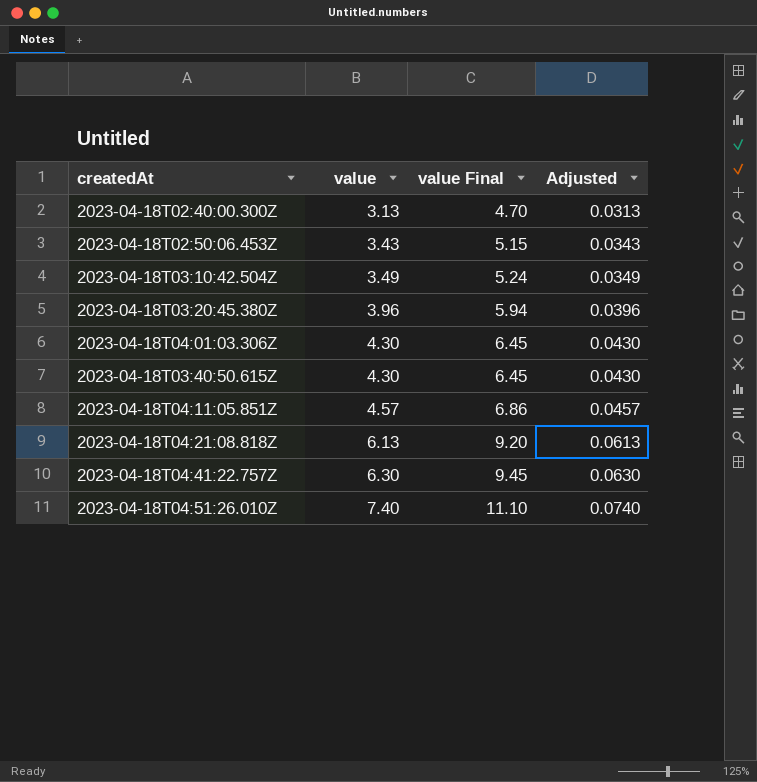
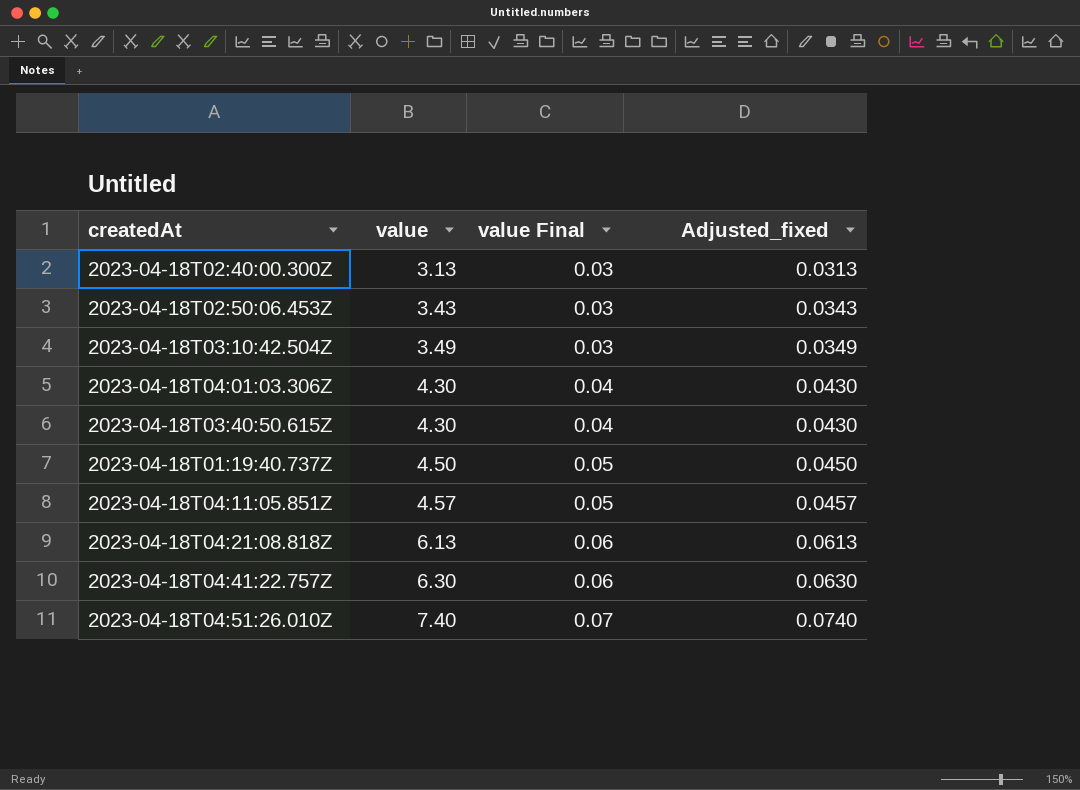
column value Final | formula: [value] * 1.5 -> [value] * 0.01
column name: Adjusted -> Adjusted_fixed
row 2023-04-18T03:20:45.380Z: 3.96 | 5.94 | 0.0396 -> none
row 2023-04-18T01:19:40.737Z: none -> 4.50 | 0.05 | 0.0450

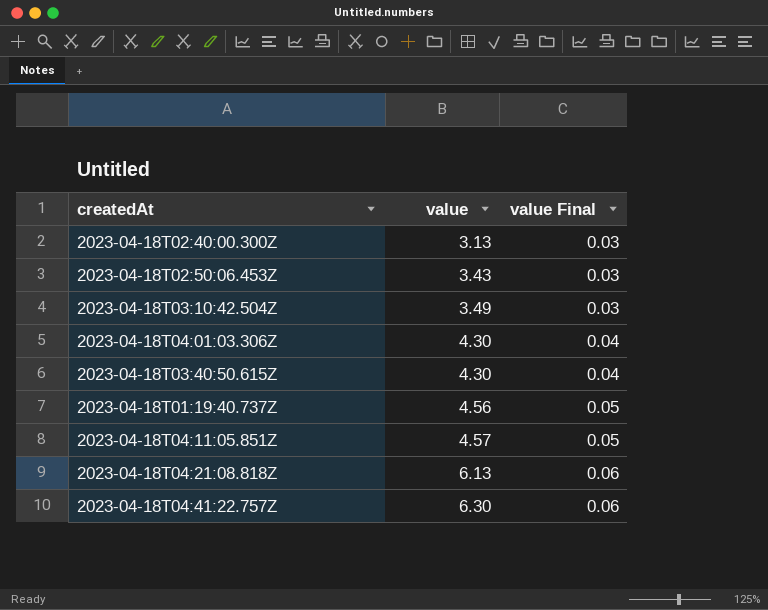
column Adjusted_fixed | formula: [value] * 0.01 -> none
row 2023-04-18T04:51:26.010Z: 7.40 | 0.07 | 0.0740 -> none
2023-04-18T01:19:40.737Z | value: 4.50 -> 4.56

